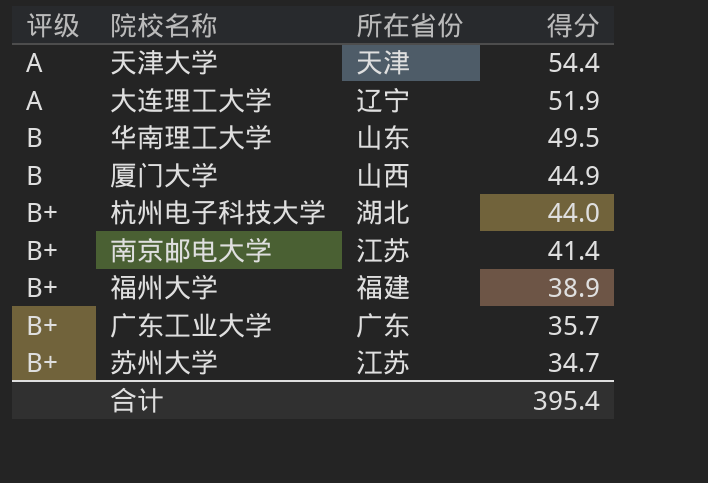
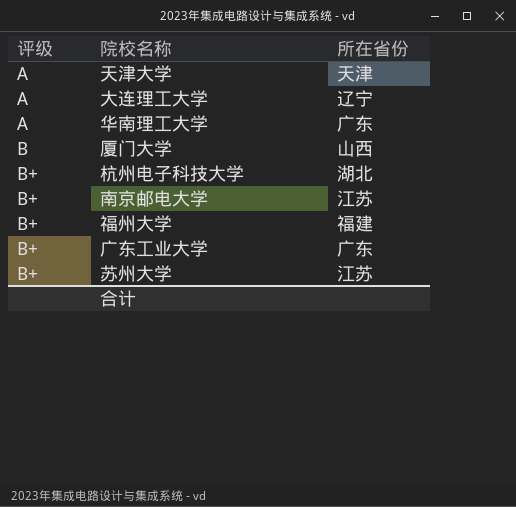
column 得分 | position: 4 -> none
华南理工大学 | 评级: B -> A
华南理工大学 | 所在省份: 山东 -> 广东

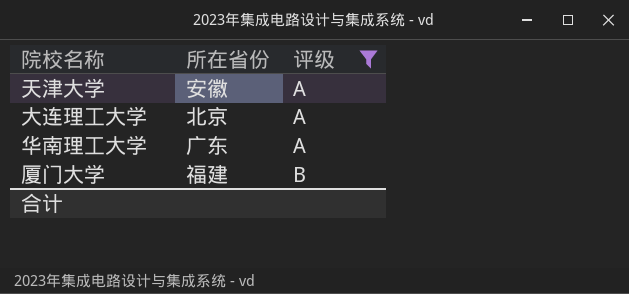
filter: none -> 评级 != B+
column 评级 | position: 1 -> 3
天津大学 | 所在省份: 天津 -> 安徽
大连理工大学 | 所在省份: 辽宁 -> 北京
厦门大学 | 所在省份: 山西 -> 福建

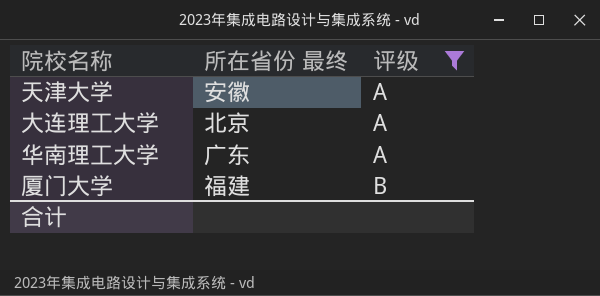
column name: 所在省份 -> 所在省份 最终

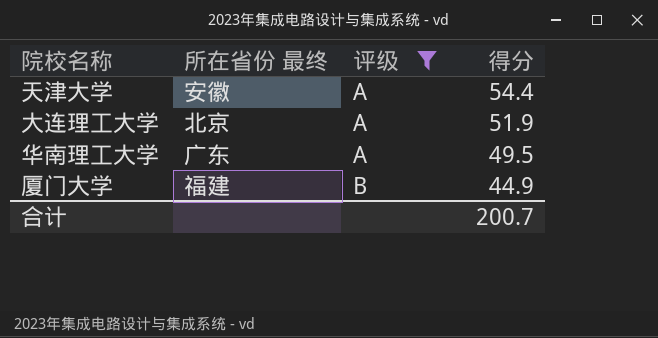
column 得分 | position: none -> 4

